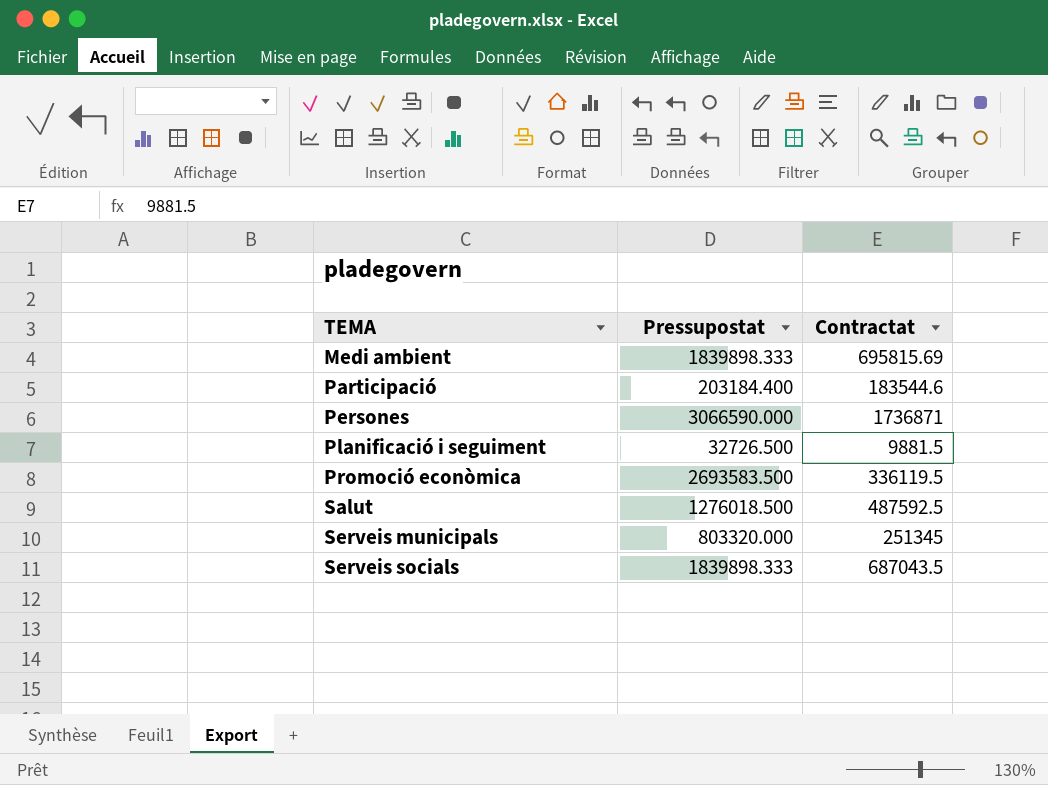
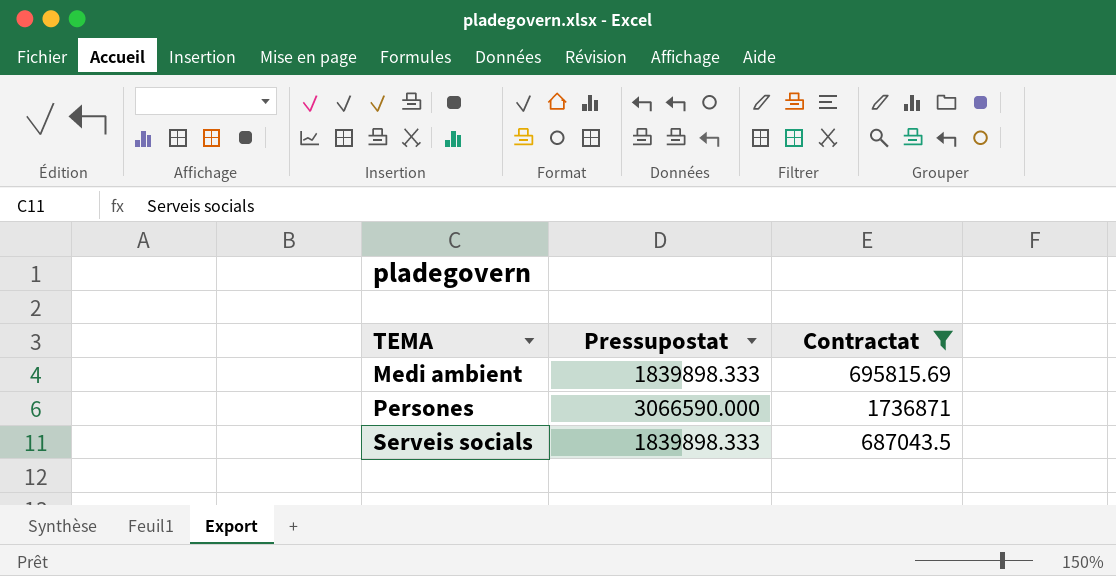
filter: none -> Contractat >= 687043.5

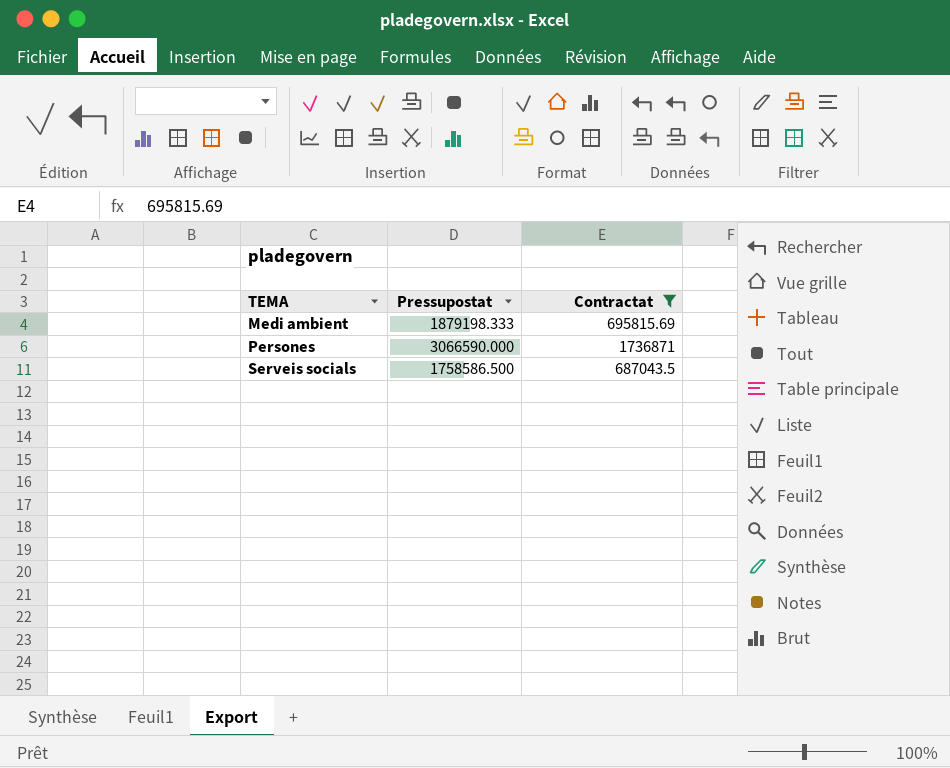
Medi ambient | Pressupostat: 1839898.333 -> 1879198.333
Serveis socials | Pressupostat: 1839898.333 -> 1758586.500

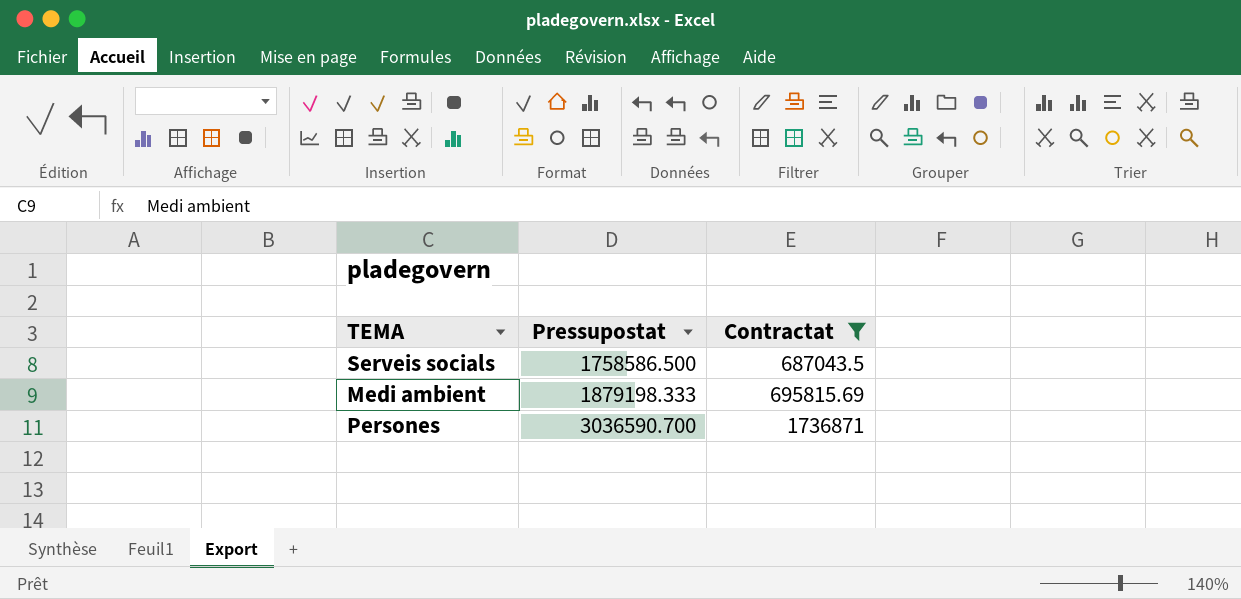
row order: TEMA ascending -> Pressupostat ascending
Persones | Pressupostat: 3066590.000 -> 3036590.700

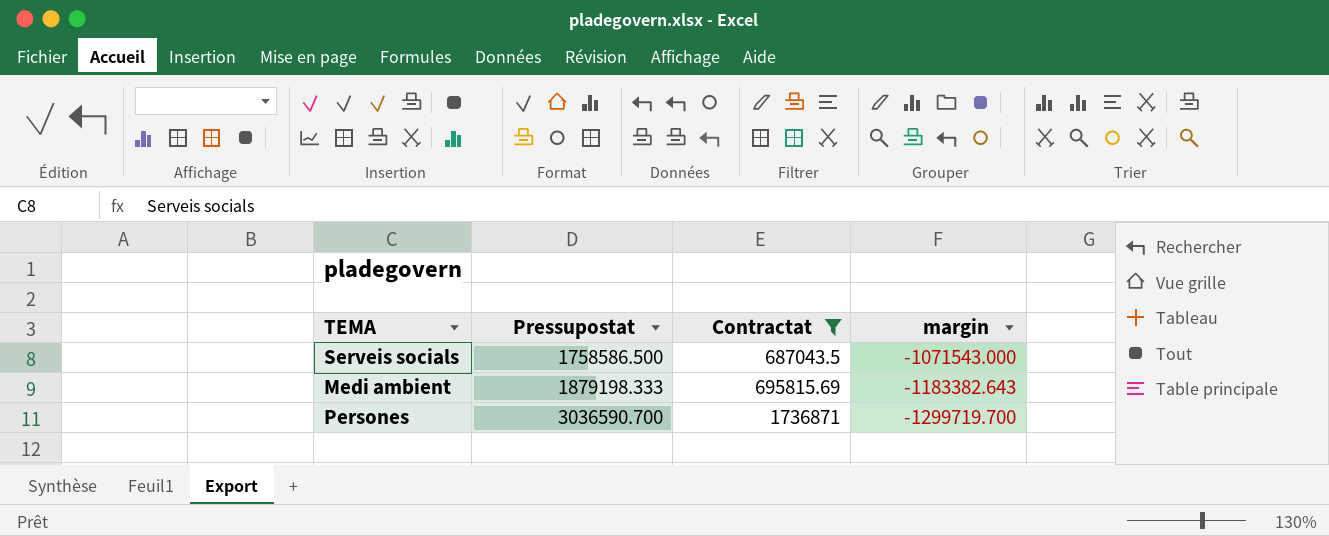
column margin | formula: none -> [Contractat] - [Pressupostat]

